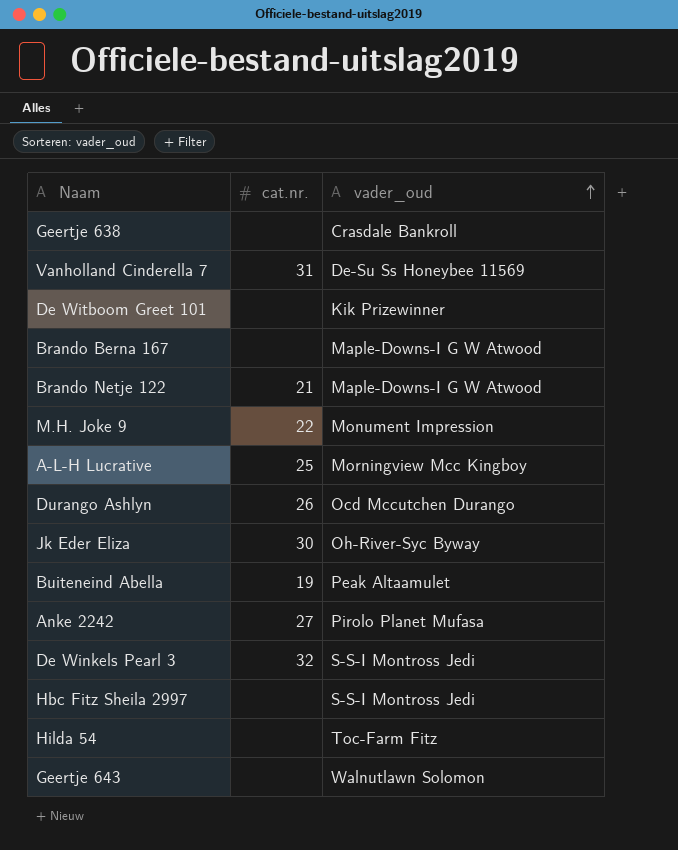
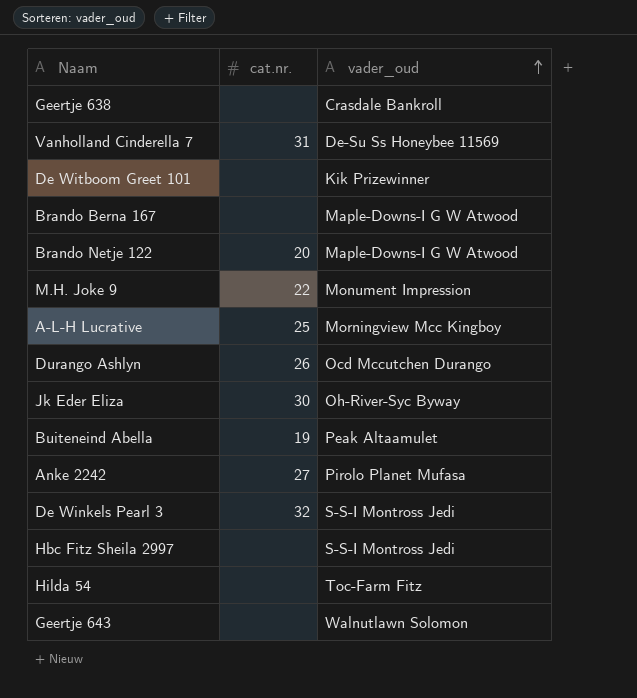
Brando Netje 122 | cat.nr.: 21 -> 20

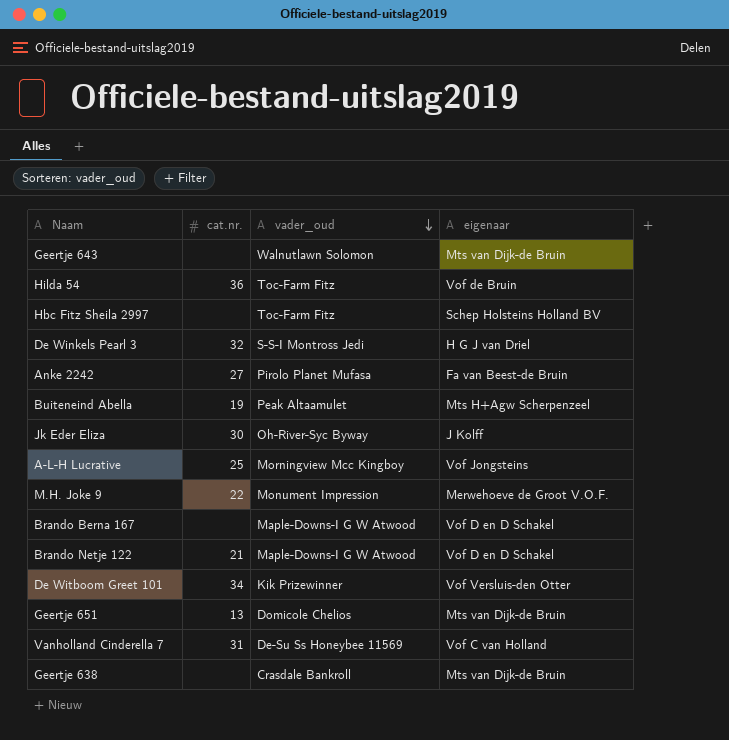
row order: vader_oud ascending -> vader_oud descending
column eigenaar | position: none -> 4
row Durango Ashlyn: 26 | Ocd Mccutchen Durango -> none
Hilda 54 | cat.nr.: none -> 36
Hbc Fitz Sheila 2997 | vader_oud: S-S-I Montross Jedi -> Toc-Farm Fitz
Brando Netje 122 | cat.nr.: 20 -> 21
De Witboom Greet 101 | cat.nr.: none -> 34
row Geertje 651: none -> 13 | Domicole Chelios | Mts van Dijk-de Bruin

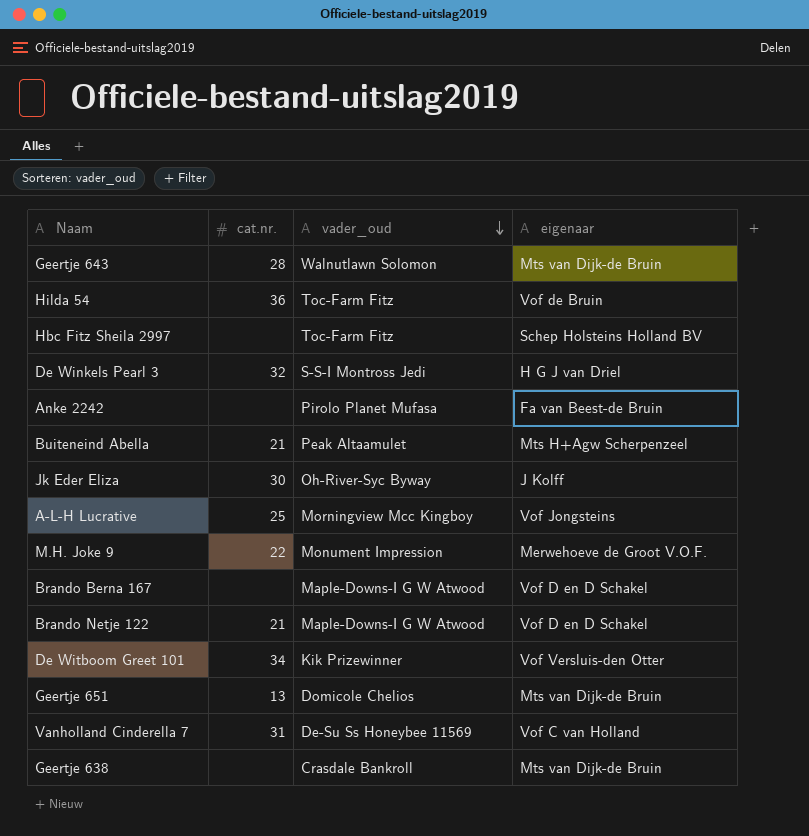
Geertje 643 | cat.nr.: none -> 28
Anke 2242 | cat.nr.: 27 -> none
Buiteneind Abella | cat.nr.: 19 -> 21

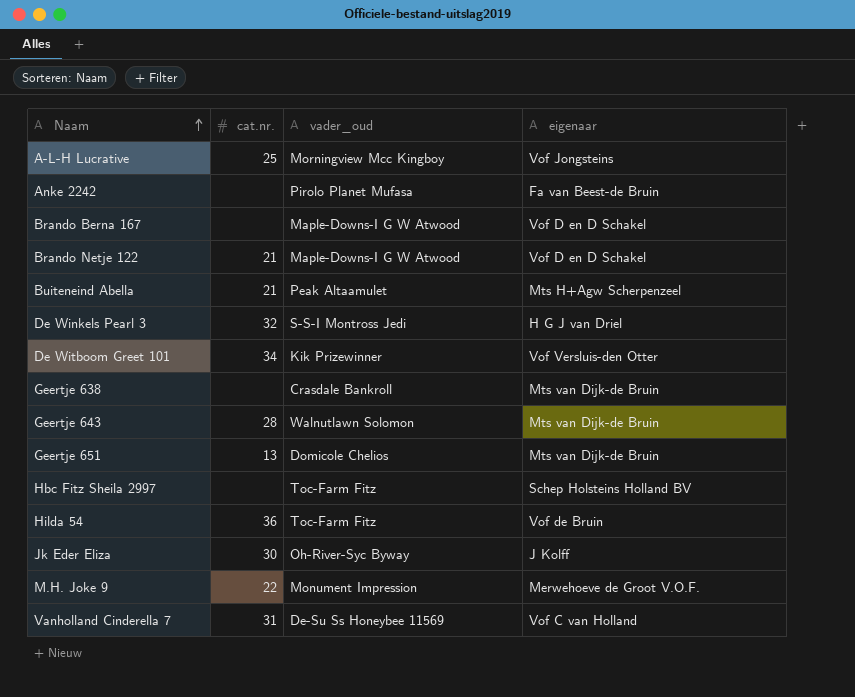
row order: vader_oud descending -> Naam ascending

